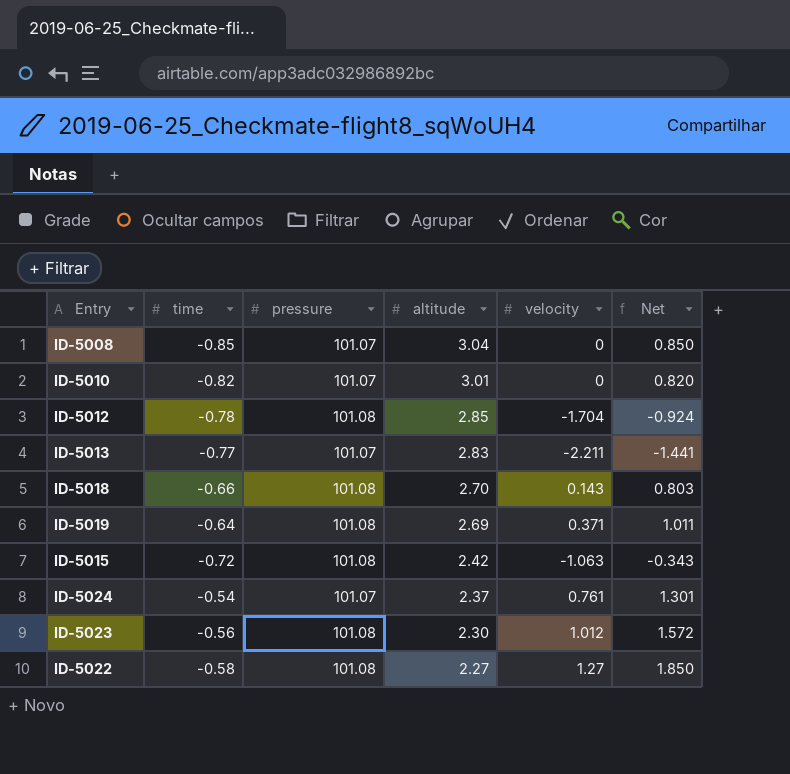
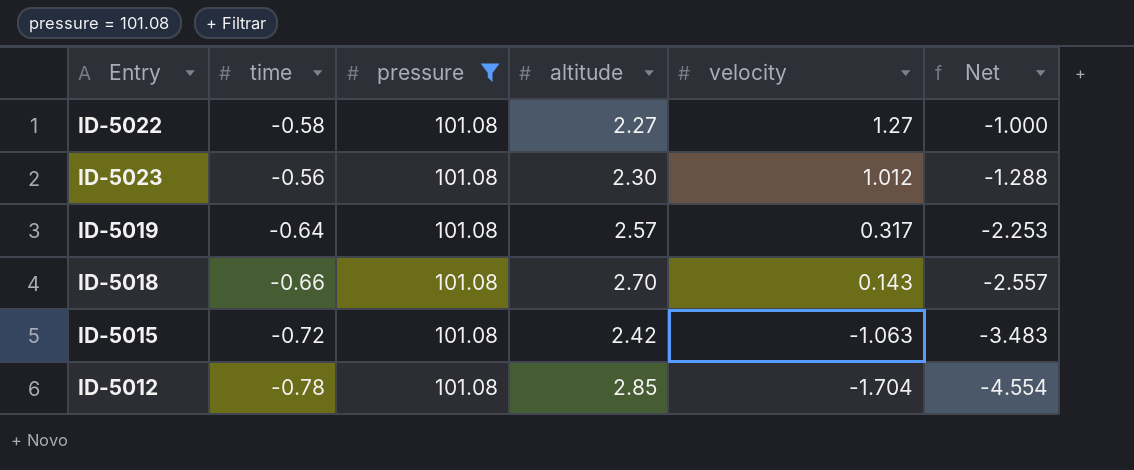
filter: none -> pressure = 101.08
row order: altitude descending -> velocity descending
column Net | formula: [velocity] - [time] -> [velocity] - [altitude]
ID-5019 | altitude: 2.69 -> 2.57
ID-5019 | velocity: 0.371 -> 0.317

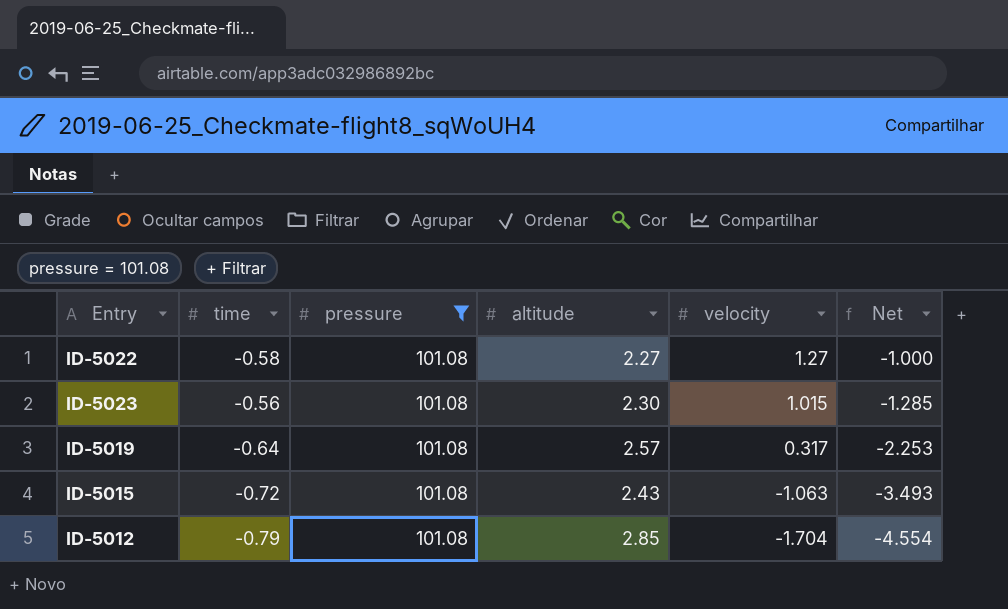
row ID-5018: -0.66 | 101.08 | 2.70 | 0.143 | -2.557 -> none
ID-5023 | velocity: 1.012 -> 1.015
ID-5023 | Net: -1.288 -> -1.285
ID-5015 | altitude: 2.42 -> 2.43
ID-5015 | Net: -3.483 -> -3.493
ID-5012 | time: -0.78 -> -0.79

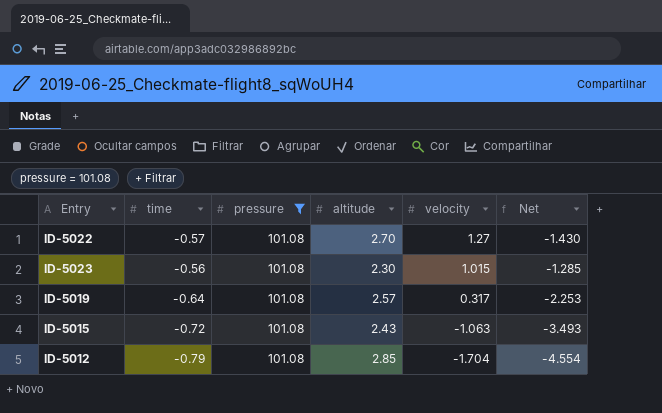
ID-5022 | time: -0.58 -> -0.57
ID-5022 | altitude: 2.27 -> 2.70
ID-5022 | Net: -1.000 -> -1.430

